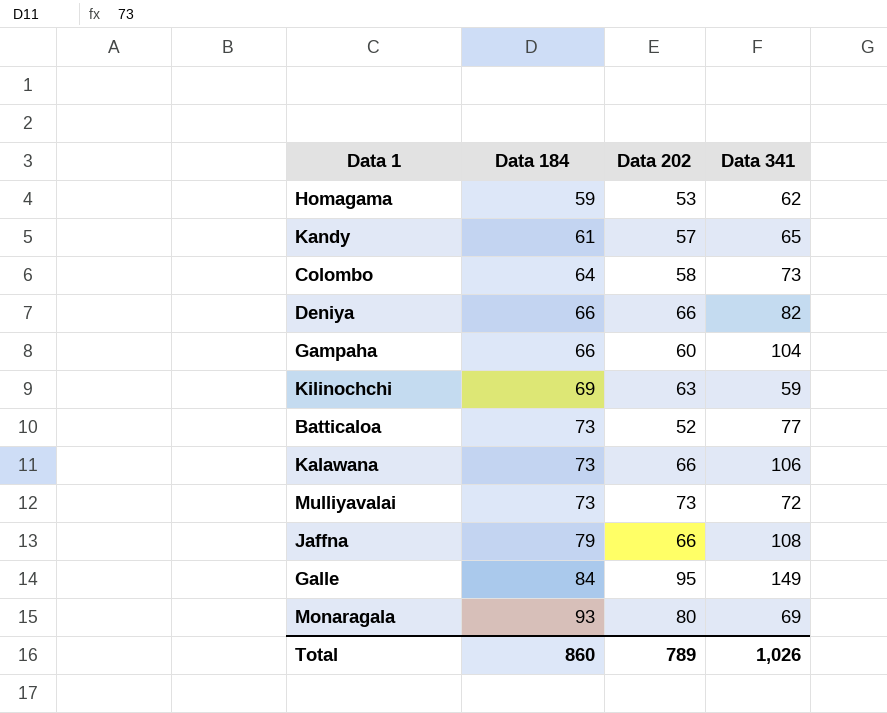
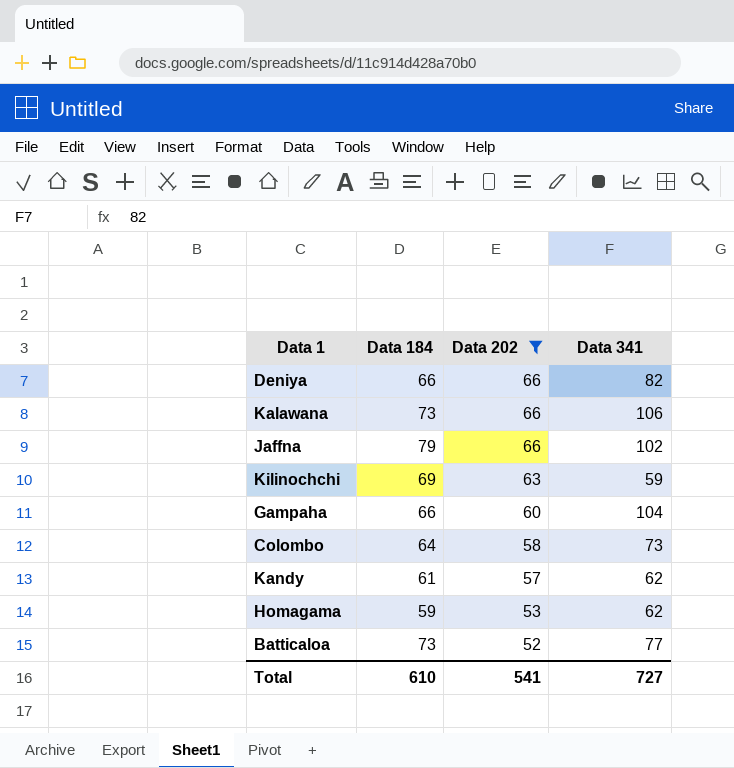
filter: none -> Data 202 <= 66
row order: Data 184 ascending -> Data 202 descending
Jaffna | Data 341: 108 -> 102
Kandy | Data 341: 65 -> 62
Total | Data 184: 860 -> 610
Total | Data 202: 789 -> 541
Total | Data 341: 1,026 -> 727

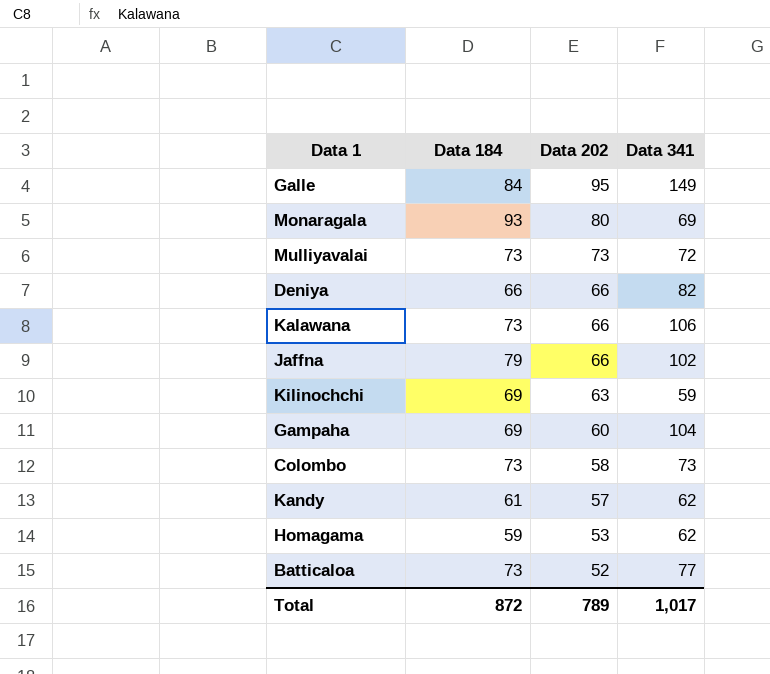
filter: Data 202 <= 66 -> none
Gampaha | Data 184: 66 -> 69
Colombo | Data 184: 64 -> 73
Total | Data 184: 610 -> 872
Total | Data 202: 541 -> 789
Total | Data 341: 727 -> 1,017

